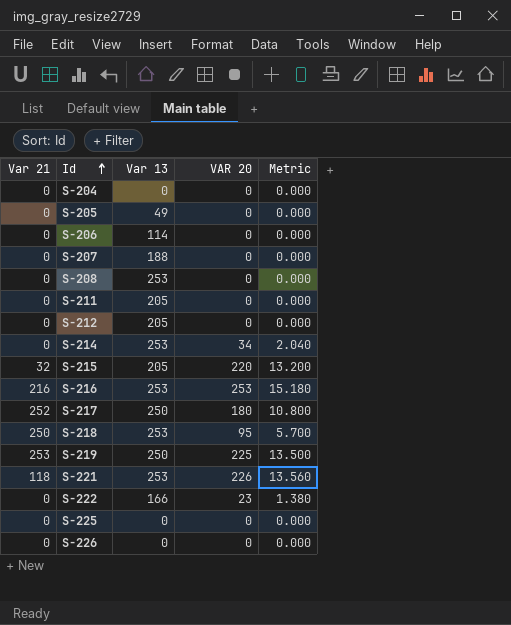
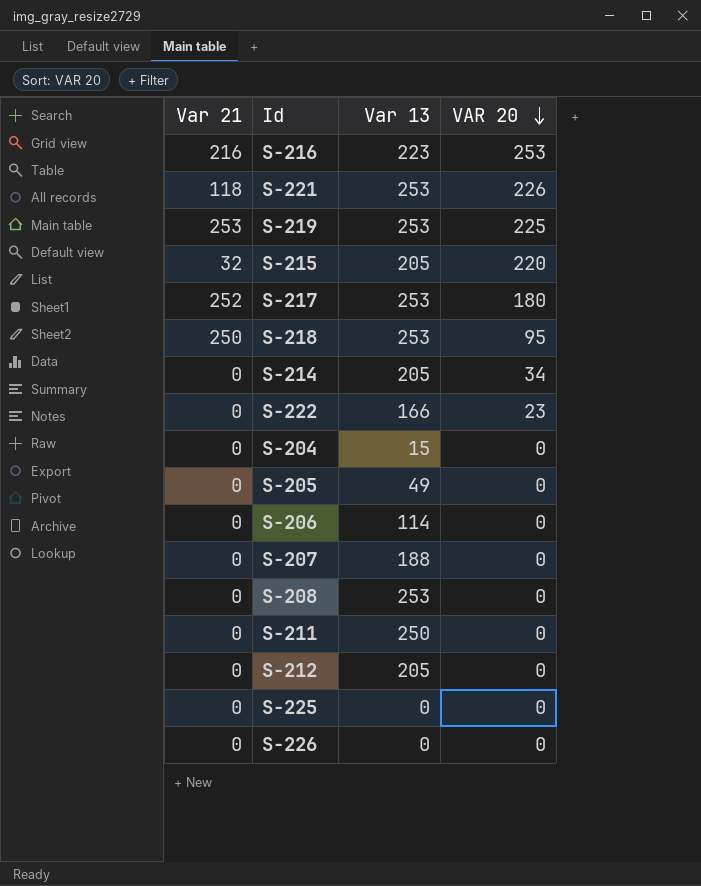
row order: Id ascending -> VAR 20 descending
column Metric | formula: [VAR 20] * 0.06 -> none
S-216 | Var 13: 253 -> 223
S-219 | Var 13: 250 -> 253
S-217 | Var 13: 250 -> 253
S-214 | Var 13: 253 -> 205
S-204 | Var 13: 0 -> 15
S-211 | Var 13: 205 -> 250

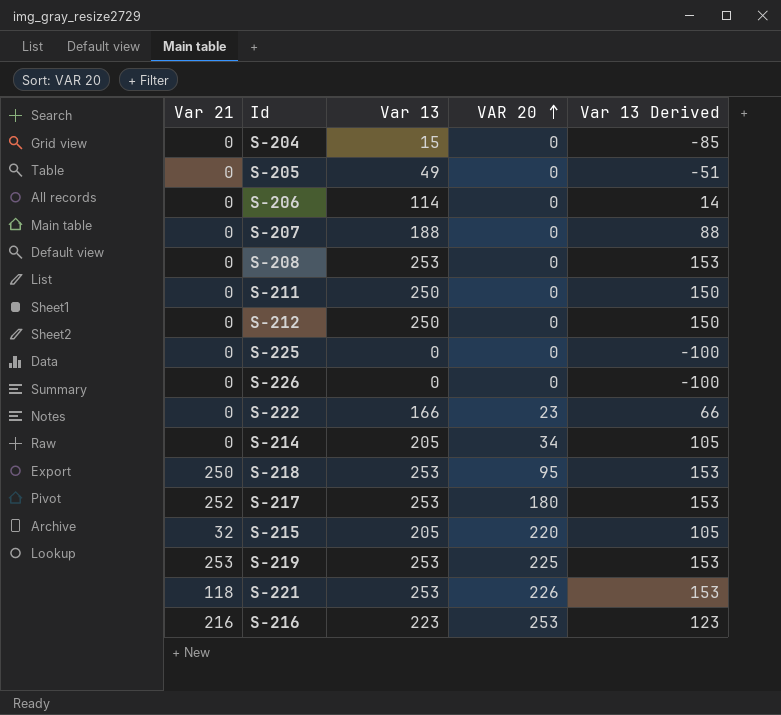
row order: VAR 20 descending -> VAR 20 ascending
column Var 13 Derived | formula: none -> [Var 13] - 100
S-212 | Var 13: 205 -> 250

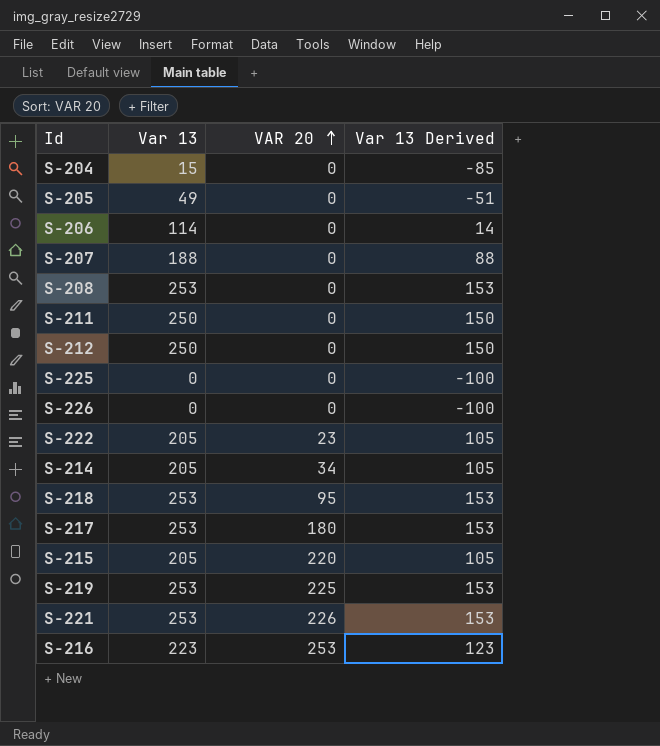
column Var 21 | position: 1 -> none
S-222 | Var 13: 166 -> 205
S-222 | Var 13 Derived: 66 -> 105

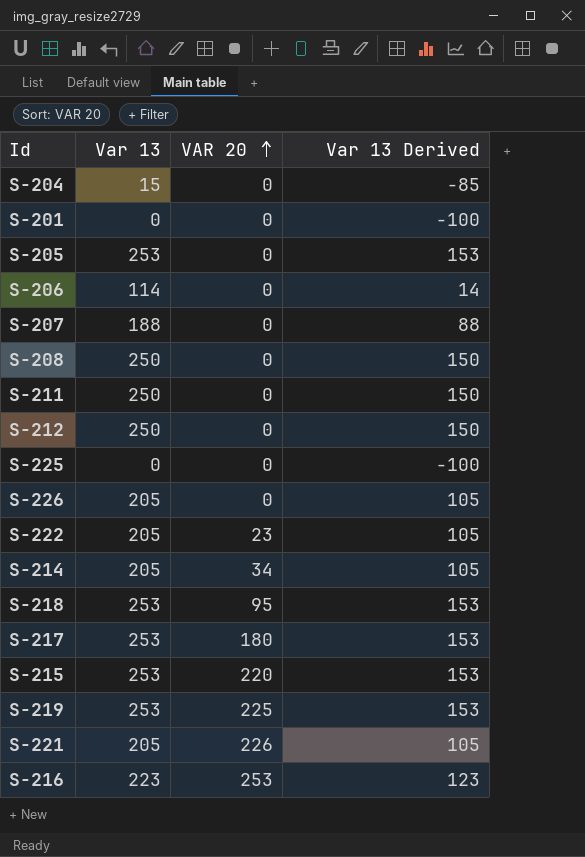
row S-201: none -> 0 | 0 | -100
S-205 | Var 13: 49 -> 253
S-205 | Var 13 Derived: -51 -> 153
S-208 | Var 13: 253 -> 250
S-208 | Var 13 Derived: 153 -> 150
S-226 | Var 13: 0 -> 205
S-226 | Var 13 Derived: -100 -> 105
S-215 | Var 13: 205 -> 253
S-215 | Var 13 Derived: 105 -> 153
S-221 | Var 13: 253 -> 205
S-221 | Var 13 Derived: 153 -> 105

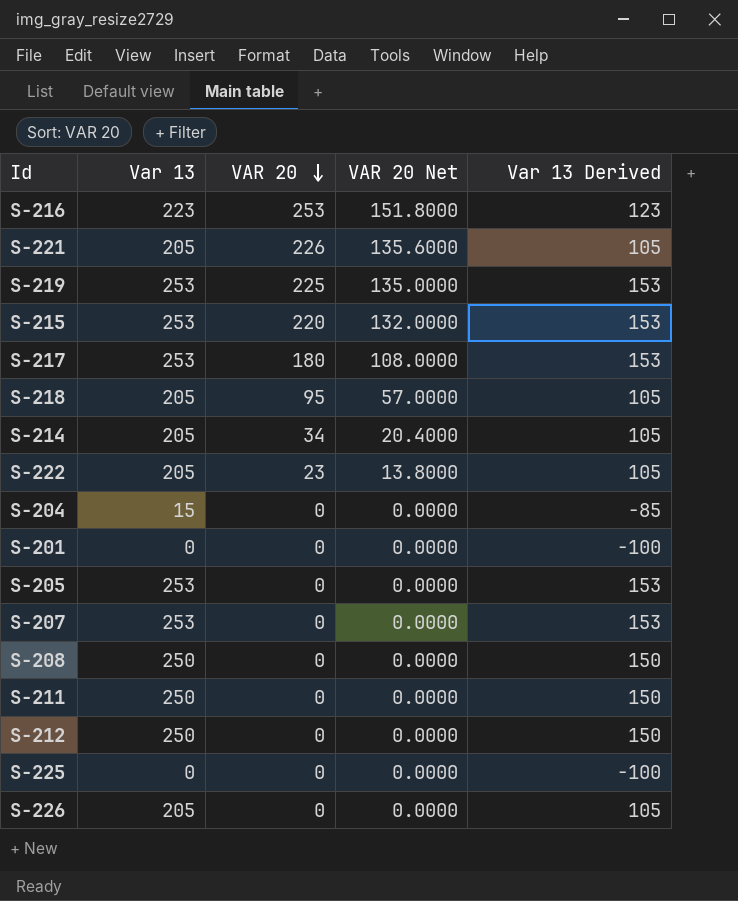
row order: VAR 20 ascending -> VAR 20 descending
column VAR 20 Net | formula: none -> [VAR 20] * 0.6
row S-206: 114 | 0 | 14 -> none
S-218 | Var 13: 253 -> 205
S-218 | Var 13 Derived: 153 -> 105
S-207 | Var 13: 188 -> 253
S-207 | Var 13 Derived: 88 -> 153

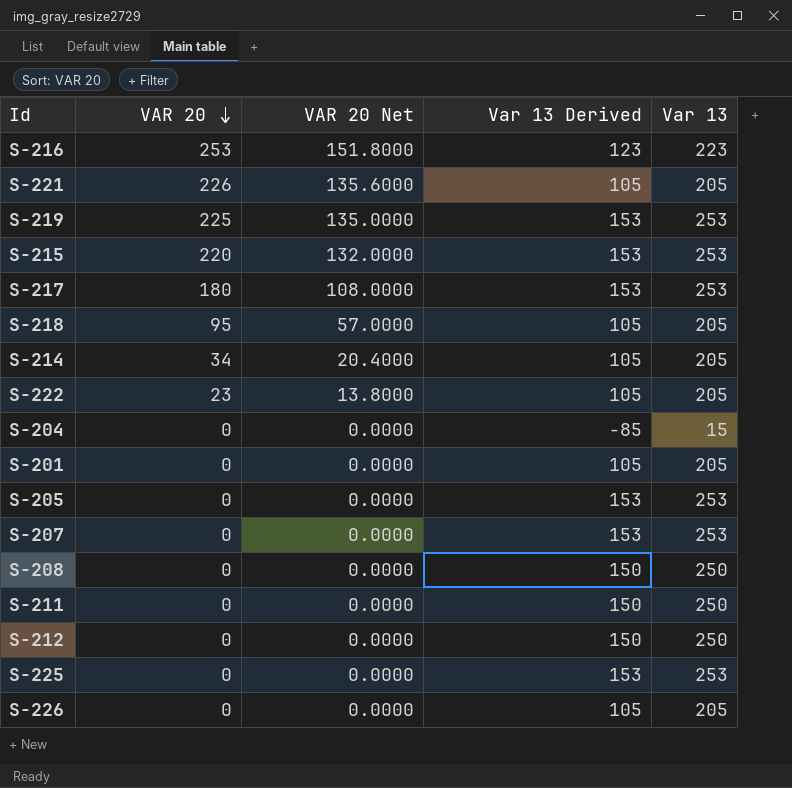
column Var 13 | position: 2 -> 5
S-201 | Var 13 Derived: -100 -> 105
S-201 | Var 13: 0 -> 205
S-225 | Var 13 Derived: -100 -> 153
S-225 | Var 13: 0 -> 253

